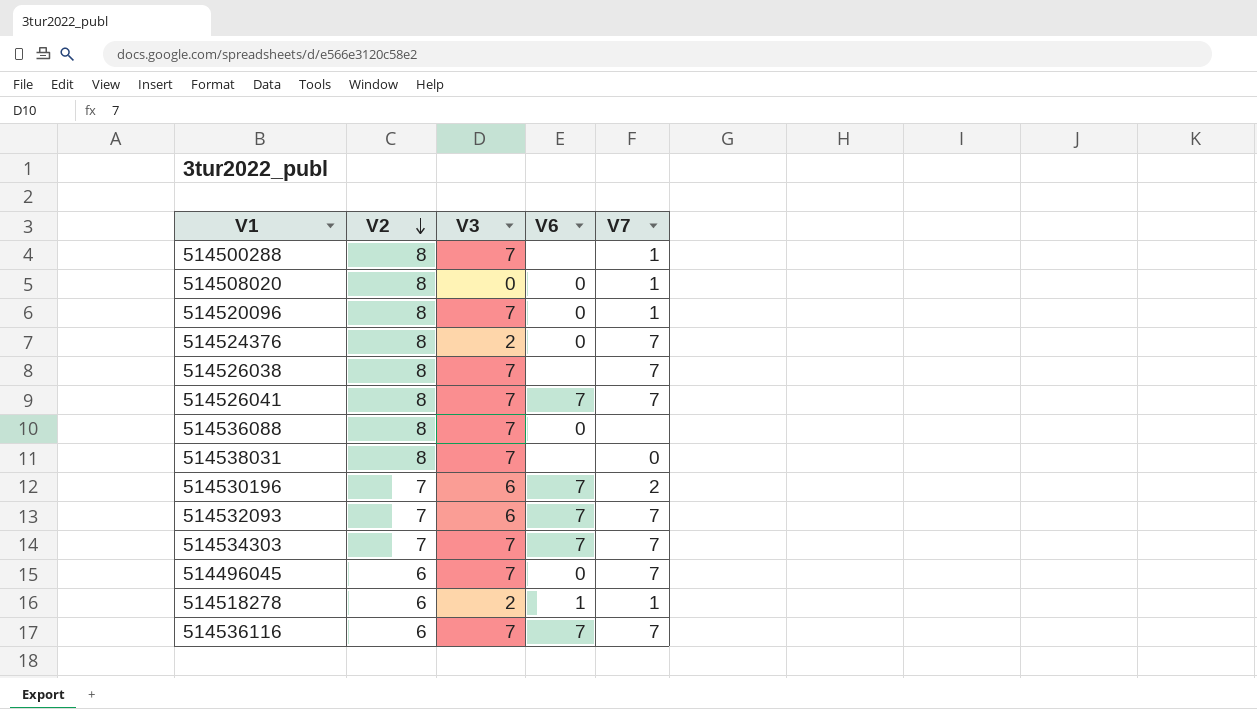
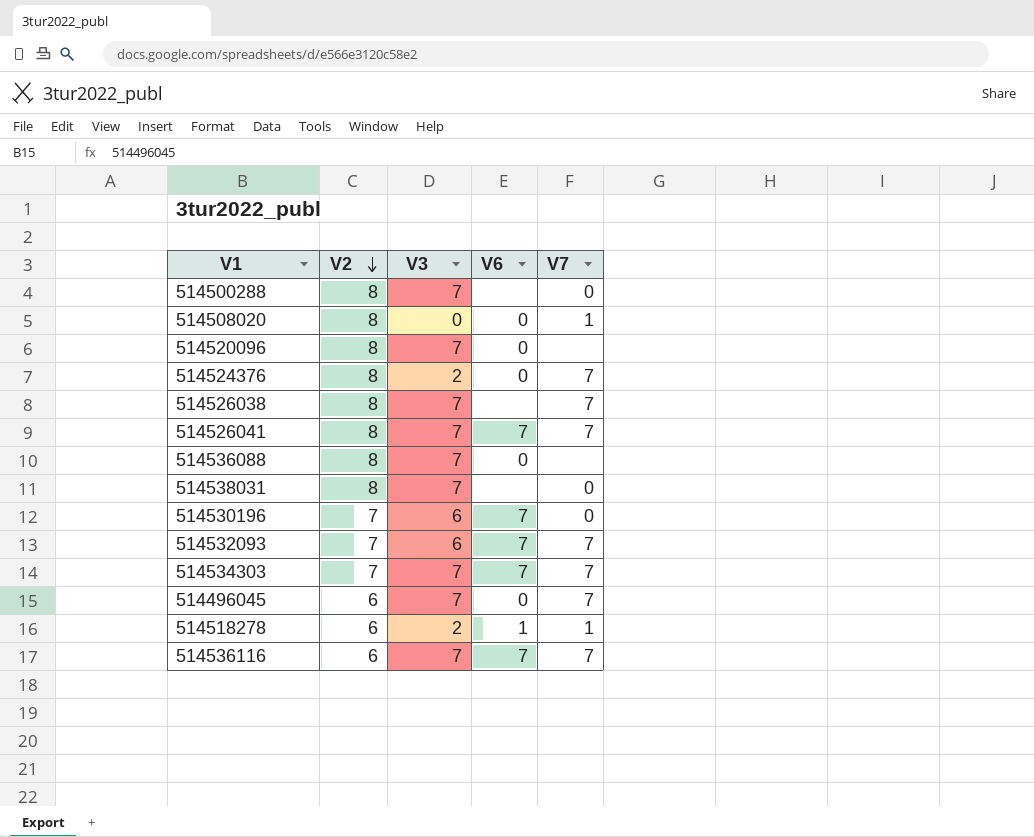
514500288 | V7: 1 -> 0
514520096 | V7: 1 -> none
514530196 | V7: 2 -> 0

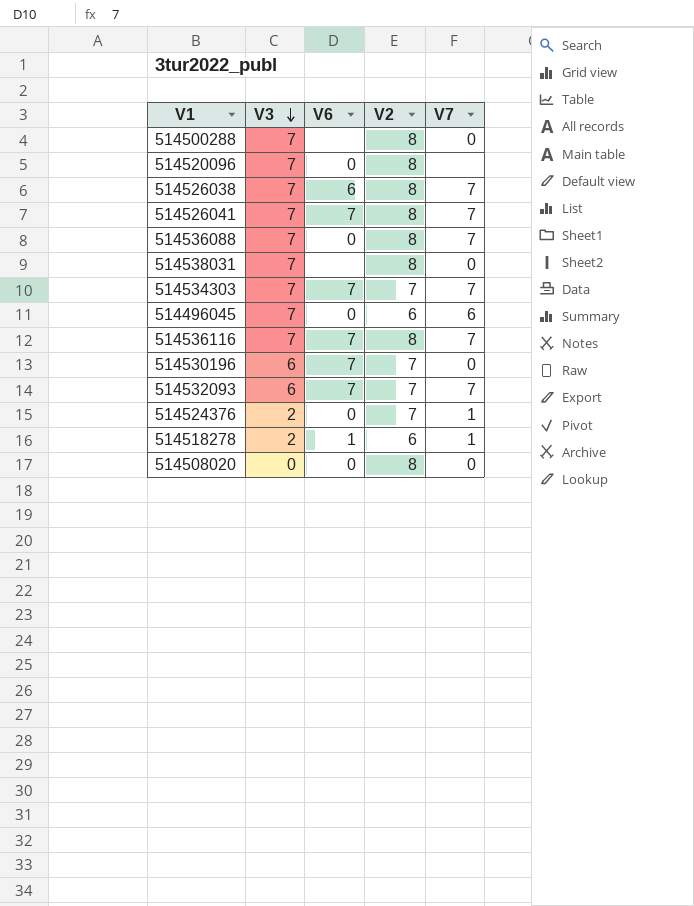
row order: V2 descending -> V3 descending
column V2 | position: 2 -> 4
514526038 | V6: none -> 6
514536088 | V7: none -> 7
514496045 | V7: 7 -> 6
514536116 | V2: 6 -> 8
514524376 | V2: 8 -> 7
514524376 | V7: 7 -> 1
514508020 | V7: 1 -> 0

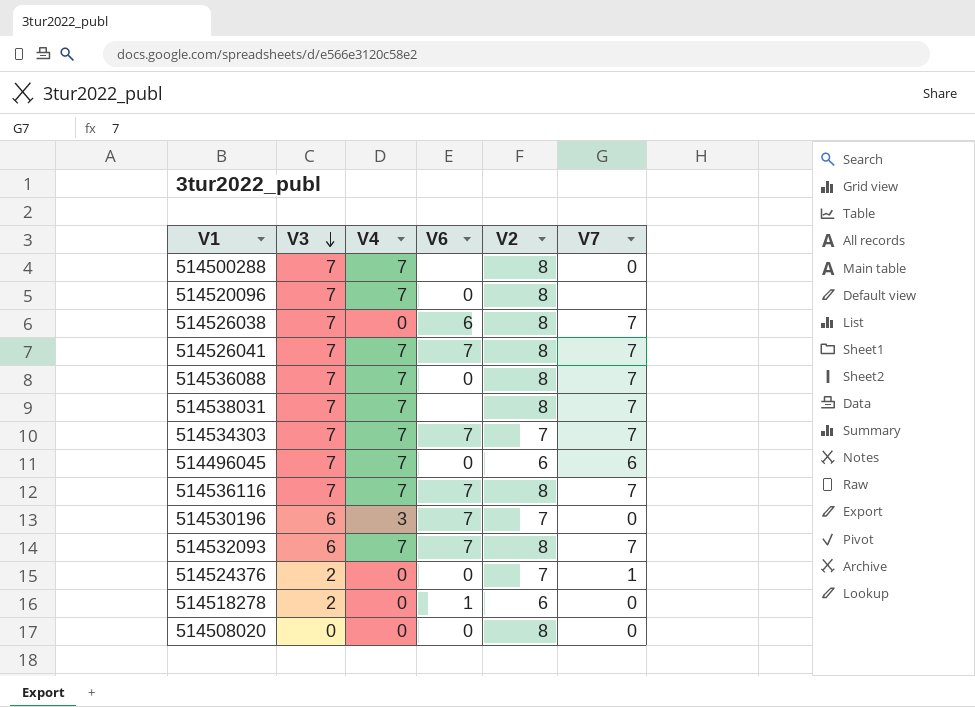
column V4 | position: none -> 3
514538031 | V7: 0 -> 7
514532093 | V2: 7 -> 8
514518278 | V7: 1 -> 0

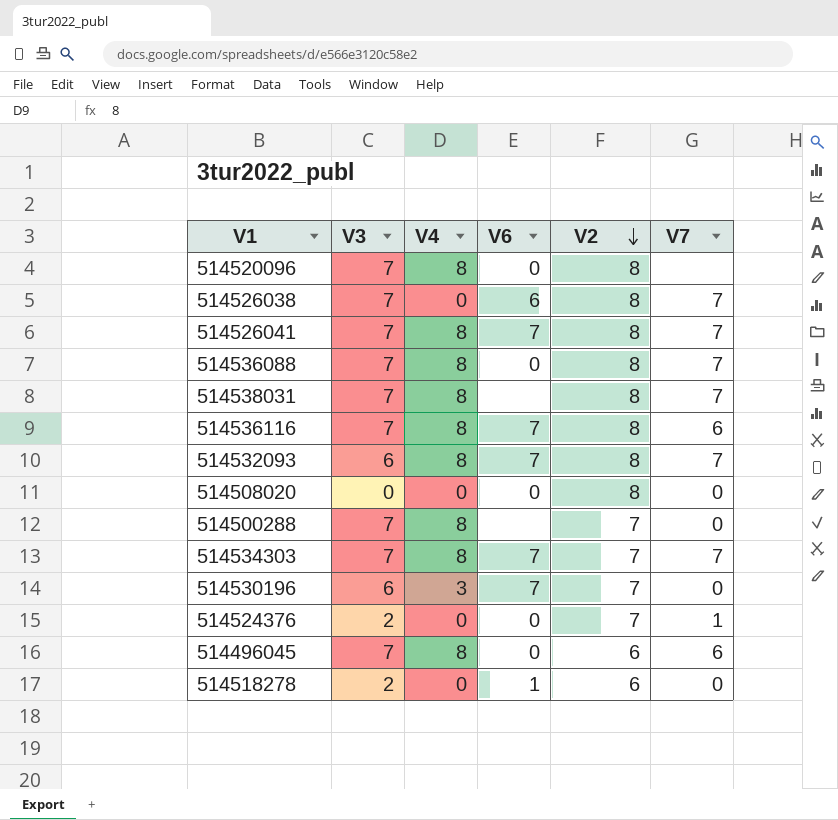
row order: V3 descending -> V2 descending
514520096 | V4: 7 -> 8
514526041 | V4: 7 -> 8
514536088 | V4: 7 -> 8
514538031 | V4: 7 -> 8
514536116 | V4: 7 -> 8
514536116 | V7: 7 -> 6
514532093 | V4: 7 -> 8
514500288 | V4: 7 -> 8
514500288 | V2: 8 -> 7
514534303 | V4: 7 -> 8
514496045 | V4: 7 -> 8

